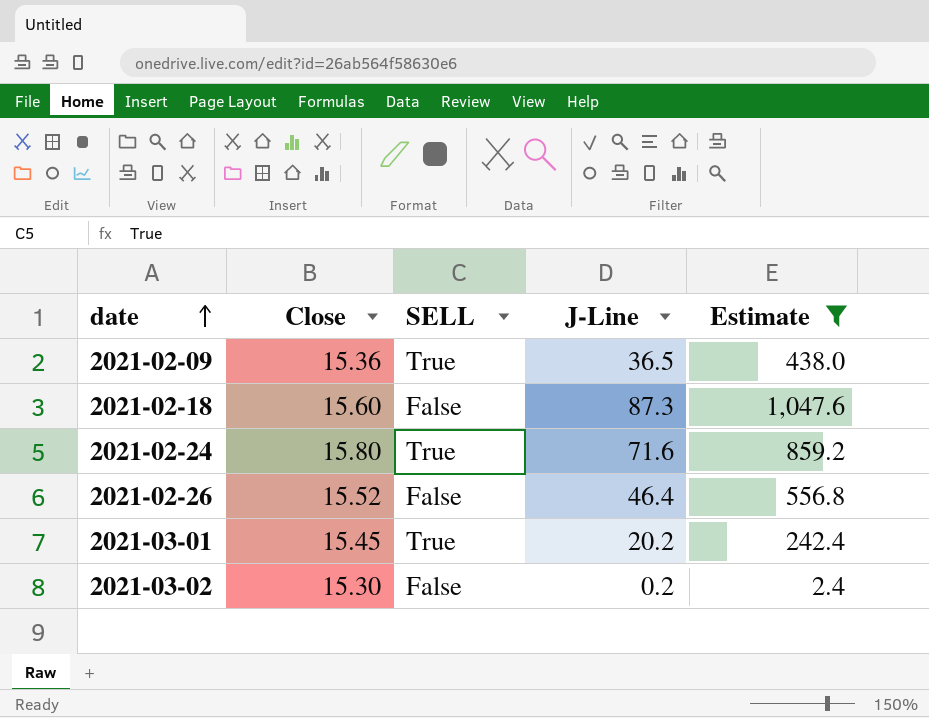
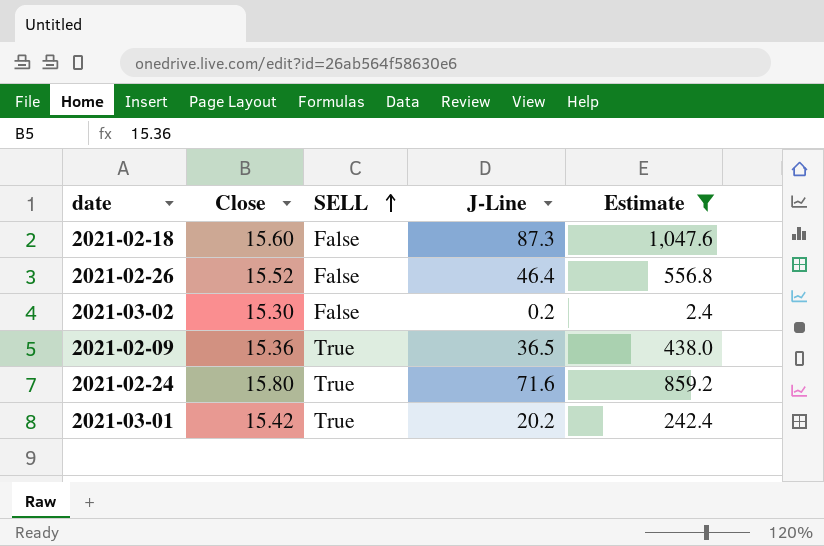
row order: date ascending -> SELL ascending
2021-03-01 | Close: 15.45 -> 15.42

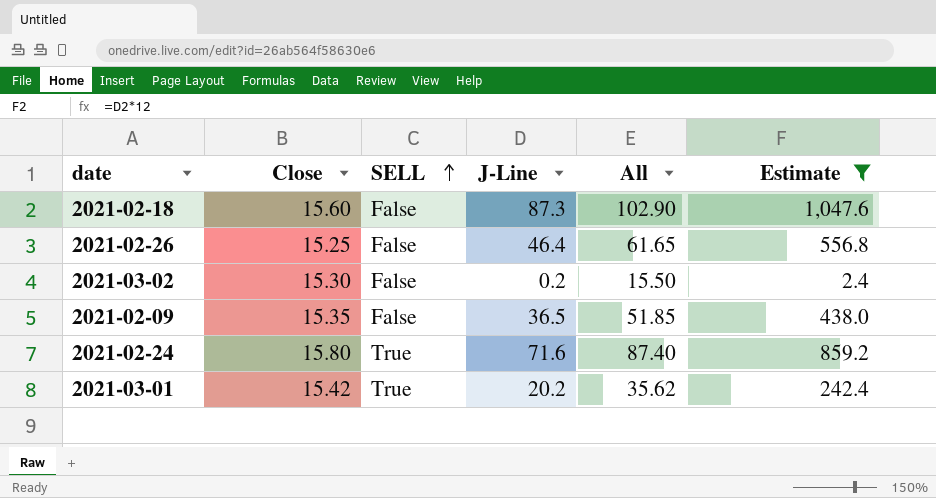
column All | formula: none -> [Close] + [J-Line]
2021-02-26 | Close: 15.52 -> 15.25
2021-02-09 | Close: 15.36 -> 15.35
2021-02-09 | SELL: True -> False

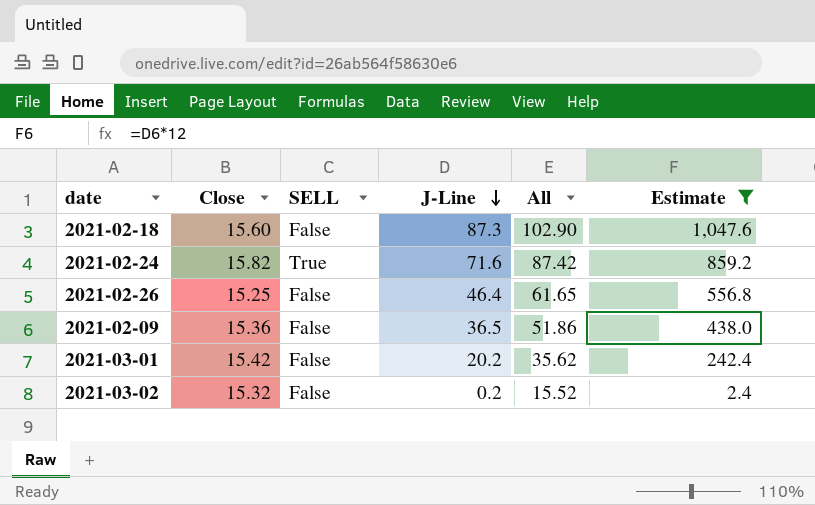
row order: SELL ascending -> J-Line descending
2021-02-24 | Close: 15.80 -> 15.82
2021-02-24 | All: 87.40 -> 87.42
2021-02-09 | Close: 15.35 -> 15.36
2021-02-09 | All: 51.85 -> 51.86
2021-03-01 | SELL: True -> False
2021-03-02 | Close: 15.30 -> 15.32
2021-03-02 | All: 15.50 -> 15.52

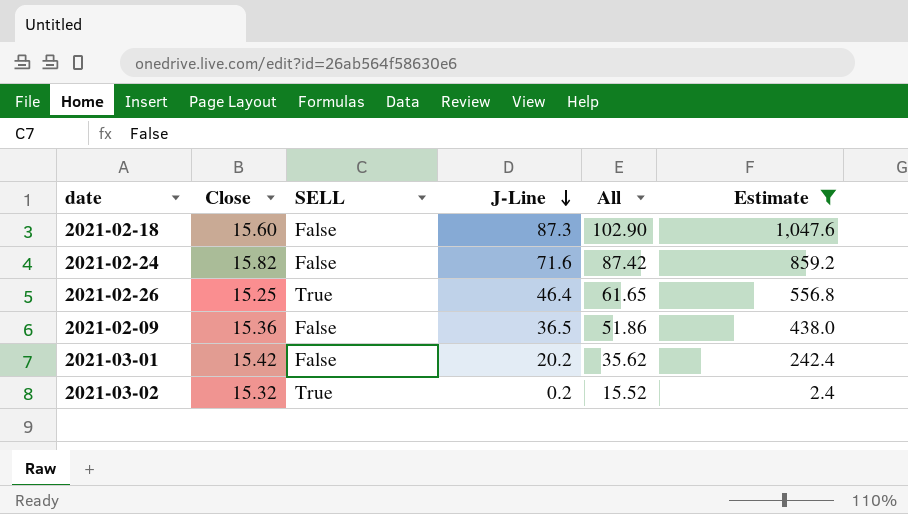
2021-02-24 | SELL: True -> False
2021-02-26 | SELL: False -> True
2021-03-02 | SELL: False -> True

